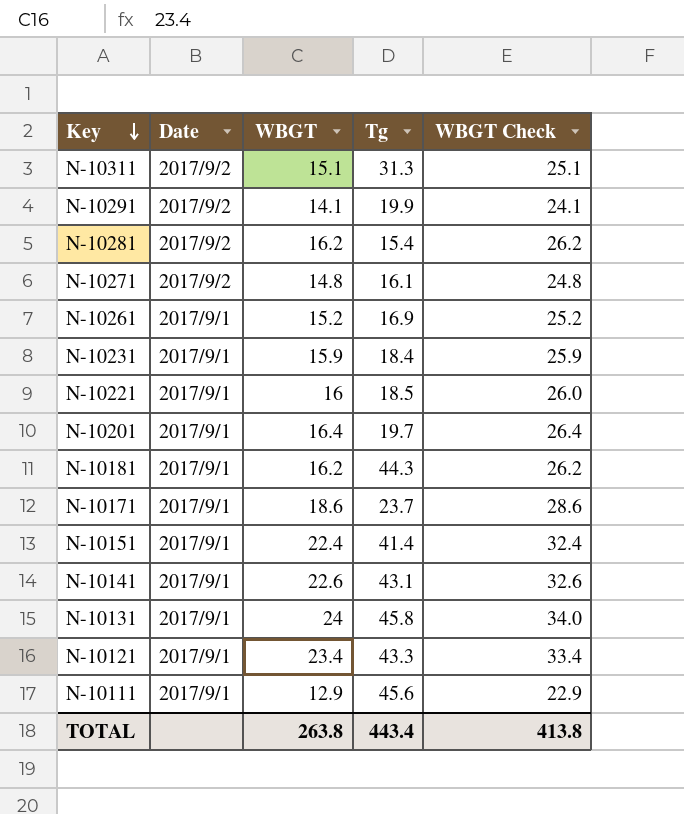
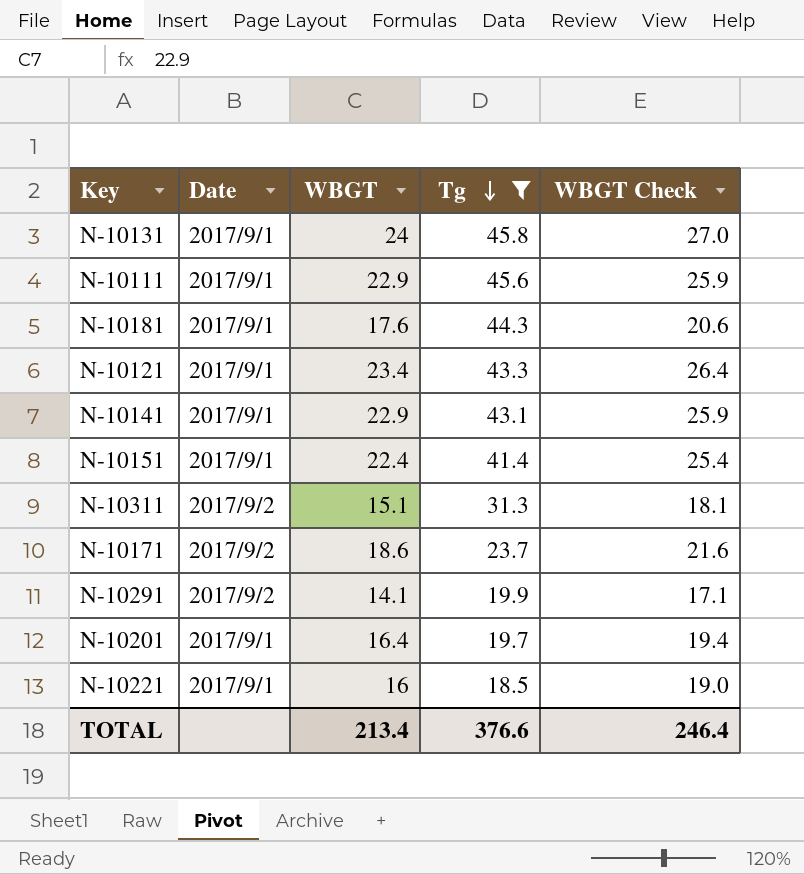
filter: none -> Tg >= 18.5
row order: Key descending -> Tg descending
column WBGT Check | formula: [WBGT] + 10 -> [WBGT] + 3
N-10111 | WBGT: 12.9 -> 22.9
N-10181 | WBGT: 16.2 -> 17.6
N-10141 | WBGT: 22.6 -> 22.9
N-10171 | Date: 2017/9/1 -> 2017/9/2
TOTAL | WBGT: 263.8 -> 213.4
TOTAL | Tg: 443.4 -> 376.6
TOTAL | WBGT Check: 413.8 -> 246.4

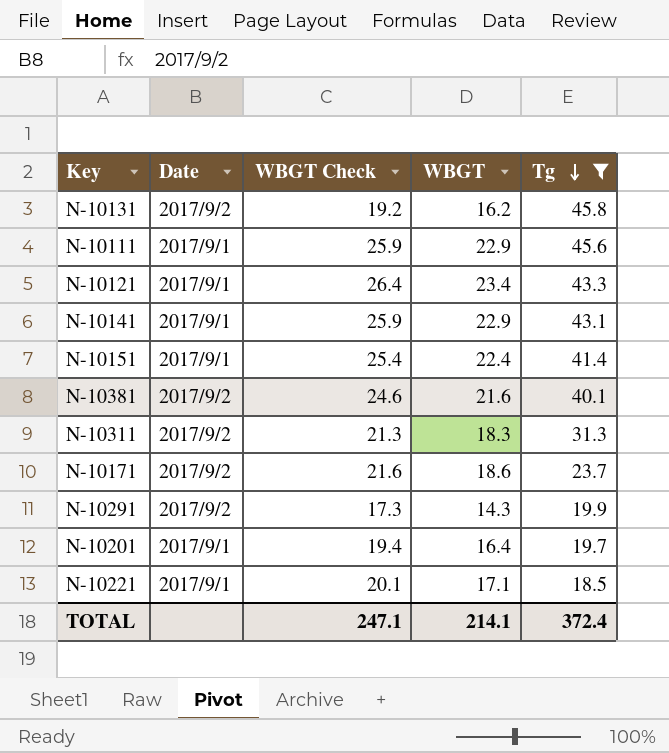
column WBGT Check | position: 5 -> 3
row N-10181: 2017/9/1 | 17.6 | 44.3 | 20.6 -> none
N-10131 | Date: 2017/9/1 -> 2017/9/2
N-10131 | WBGT Check: 27.0 -> 19.2
N-10131 | WBGT: 24 -> 16.2
row N-10381: none -> 2017/9/2 | 24.6 | 21.6 | 40.1
N-10311 | WBGT Check: 18.1 -> 21.3
N-10311 | WBGT: 15.1 -> 18.3
N-10291 | WBGT Check: 17.1 -> 17.3
N-10291 | WBGT: 14.1 -> 14.3
N-10221 | WBGT Check: 19.0 -> 20.1
N-10221 | WBGT: 16 -> 17.1
TOTAL | WBGT Check: 246.4 -> 247.1
TOTAL | WBGT: 213.4 -> 214.1
TOTAL | Tg: 376.6 -> 372.4

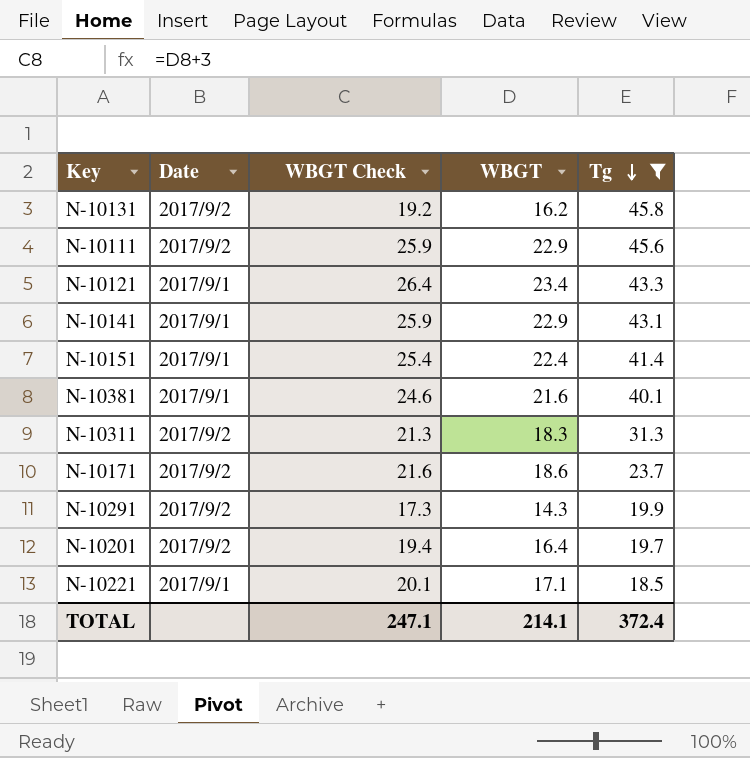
N-10111 | Date: 2017/9/1 -> 2017/9/2
N-10381 | Date: 2017/9/2 -> 2017/9/1
N-10201 | Date: 2017/9/1 -> 2017/9/2

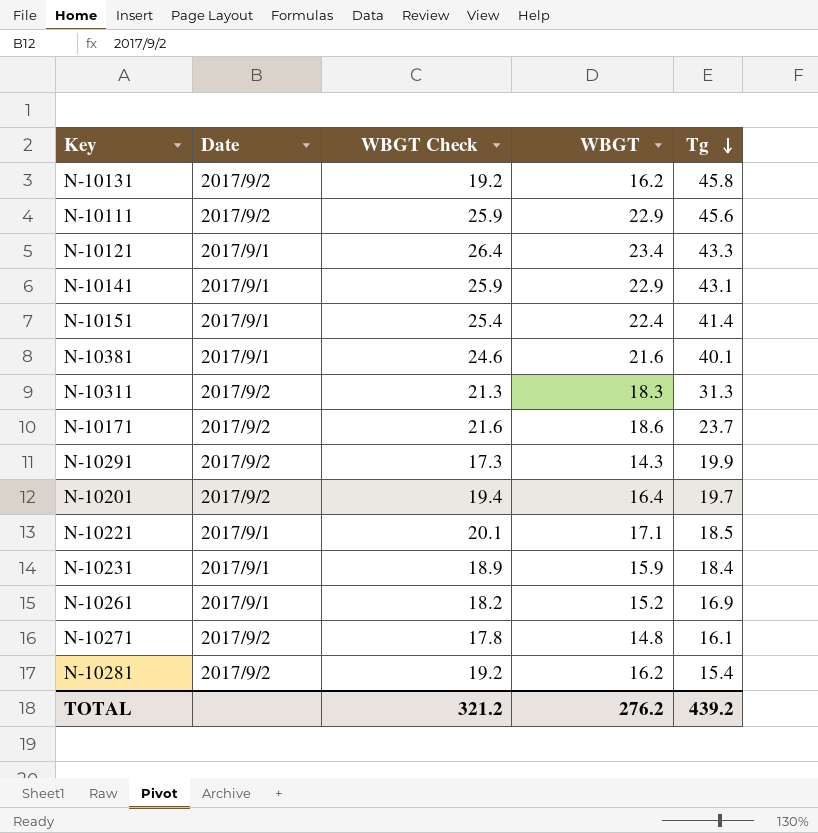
filter: Tg >= 18.5 -> none
TOTAL | WBGT Check: 247.1 -> 321.2
TOTAL | WBGT: 214.1 -> 276.2
TOTAL | Tg: 372.4 -> 439.2

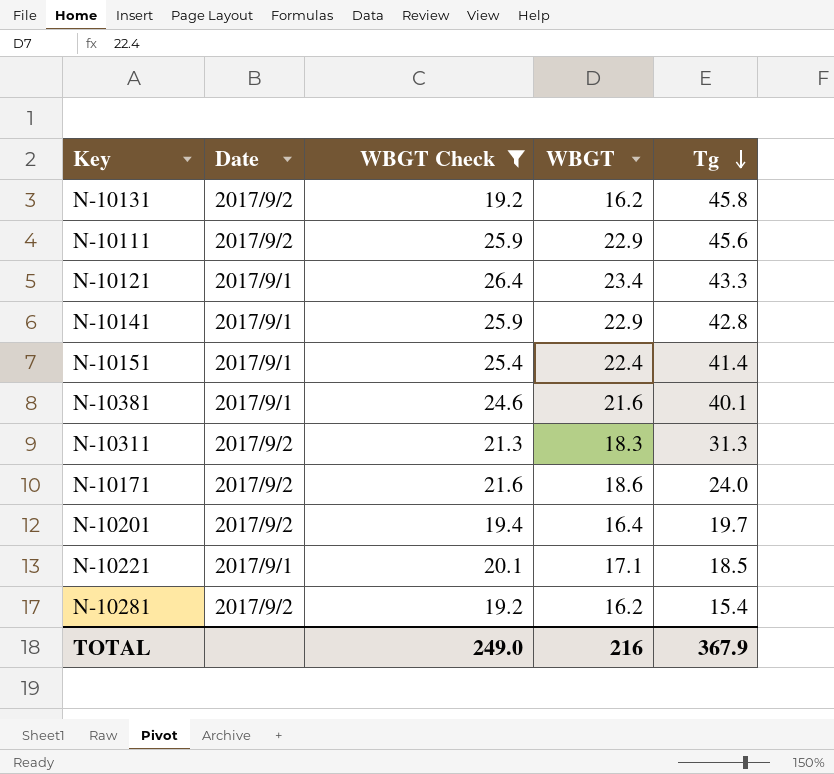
filter: none -> WBGT Check >= 19.2
N-10141 | Tg: 43.1 -> 42.8
N-10171 | Tg: 23.7 -> 24.0
TOTAL | WBGT Check: 321.2 -> 249.0
TOTAL | WBGT: 276.2 -> 216
TOTAL | Tg: 439.2 -> 367.9

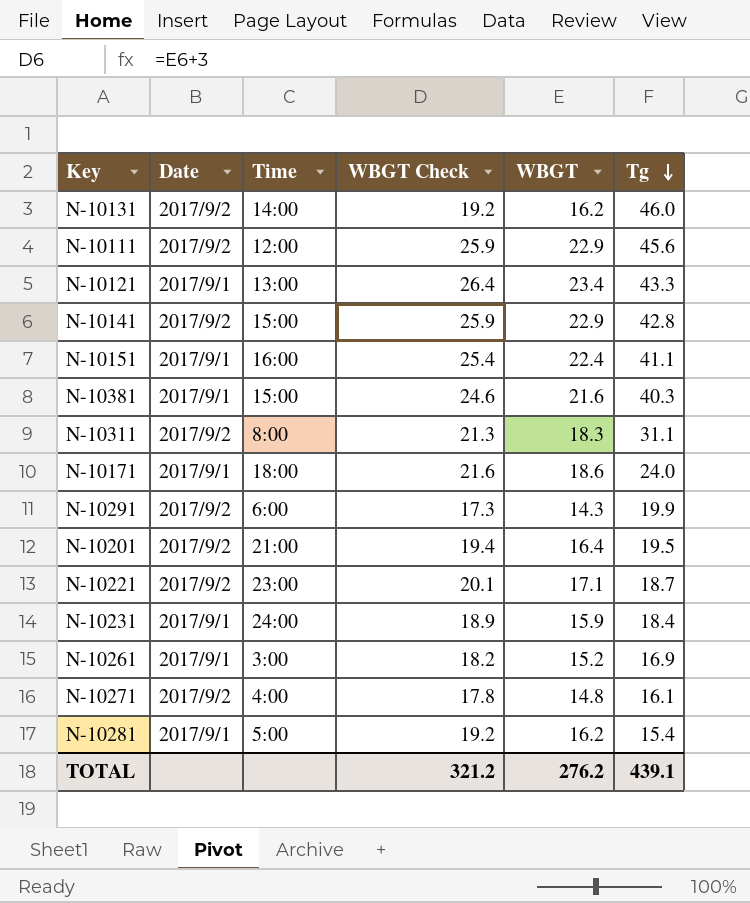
filter: WBGT Check >= 19.2 -> none
column Time | position: none -> 3
N-10131 | Tg: 45.8 -> 46.0
N-10141 | Date: 2017/9/1 -> 2017/9/2
N-10151 | Tg: 41.4 -> 41.1
N-10381 | Tg: 40.1 -> 40.3
N-10311 | Tg: 31.3 -> 31.1
N-10171 | Date: 2017/9/2 -> 2017/9/1
N-10201 | Tg: 19.7 -> 19.5
N-10221 | Date: 2017/9/1 -> 2017/9/2
N-10221 | Tg: 18.5 -> 18.7
N-10281 | Date: 2017/9/2 -> 2017/9/1
TOTAL | WBGT Check: 249.0 -> 321.2
TOTAL | WBGT: 216 -> 276.2
TOTAL | Tg: 367.9 -> 439.1

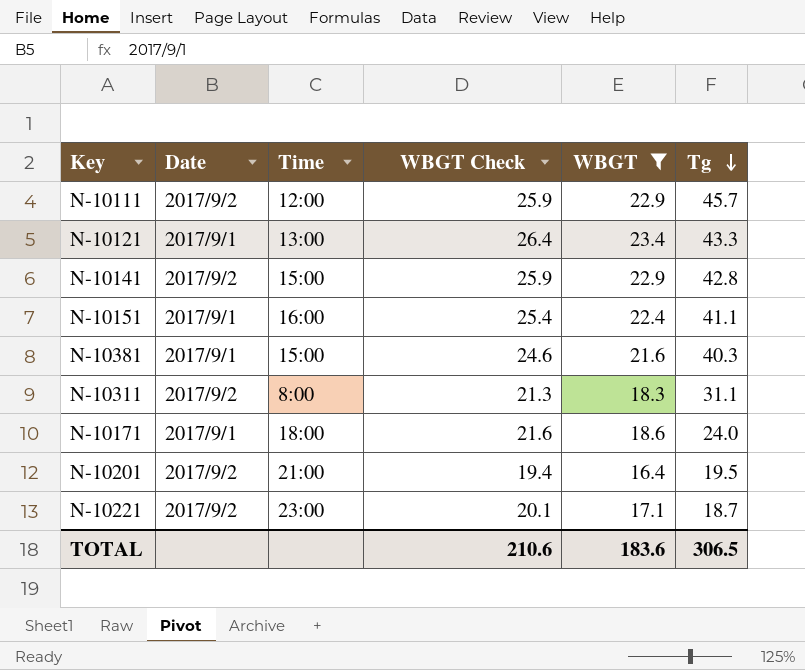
filter: none -> WBGT >= 16.4
N-10111 | Tg: 45.6 -> 45.7
TOTAL | WBGT Check: 321.2 -> 210.6
TOTAL | WBGT: 276.2 -> 183.6
TOTAL | Tg: 439.1 -> 306.5

